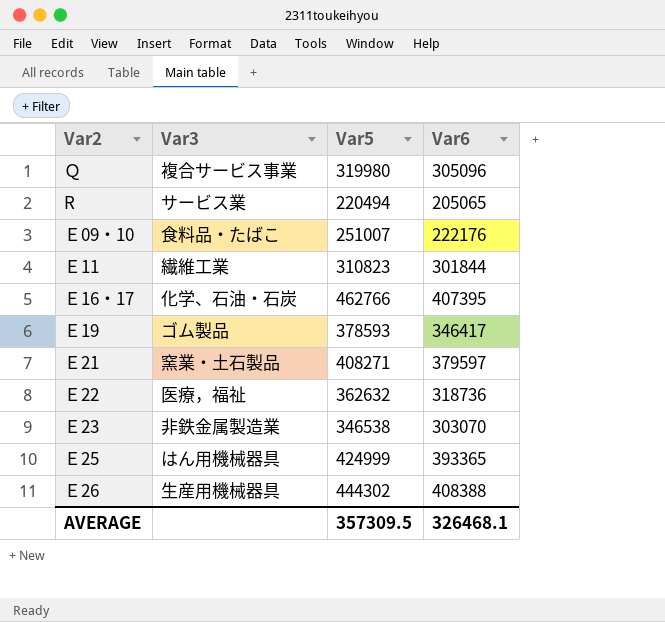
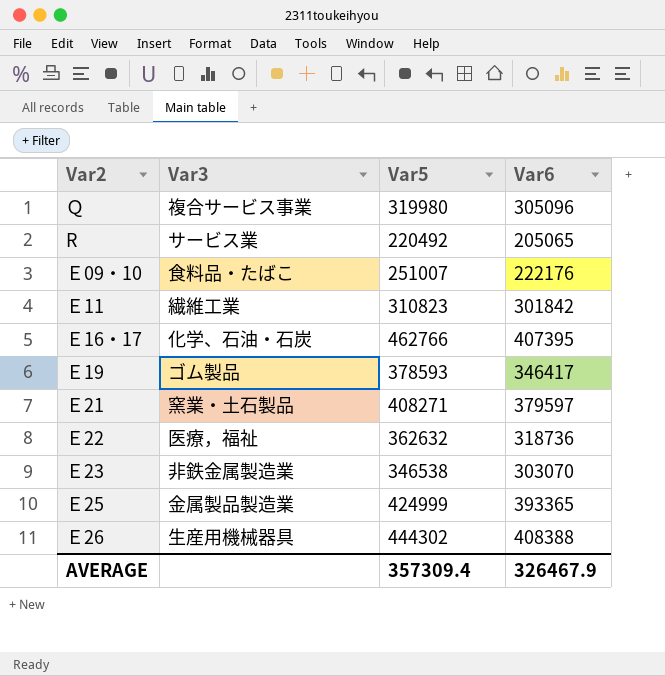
R | Var5: 220494 -> 220492
Ｅ11 | Var6: 301844 -> 301842
Ｅ25 | Var3: はん用機械器具 -> 金属製品製造業
AVERAGE | Var5: 357309.5 -> 357309.4
AVERAGE | Var6: 326468.1 -> 326467.9

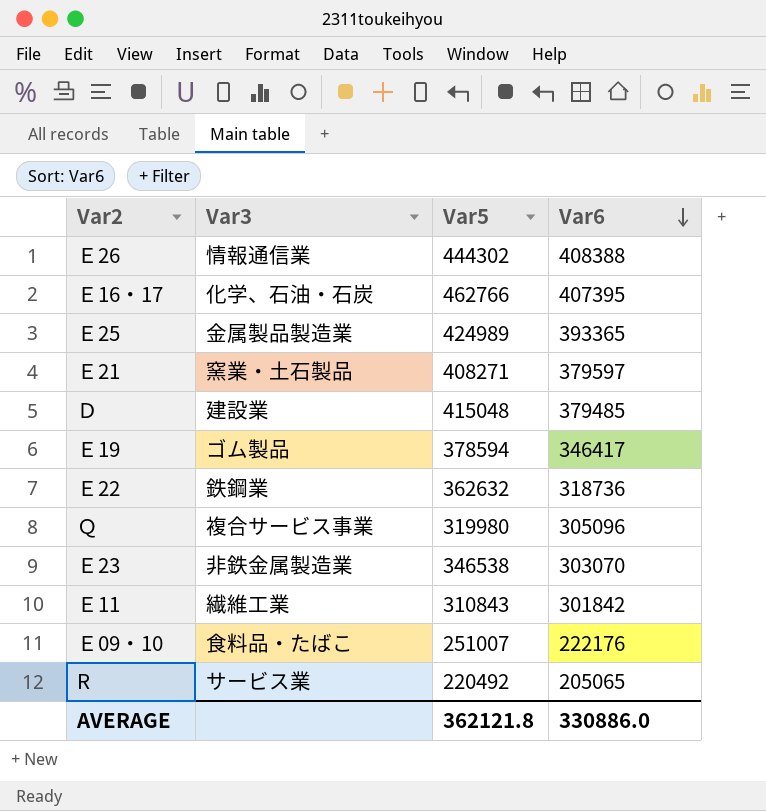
row order: none -> Var6 descending
Ｅ26 | Var3: 生産用機械器具 -> 情報通信業
Ｅ25 | Var5: 424999 -> 424989
row Ｄ: none -> 建設業 | 415048 | 379485
Ｅ19 | Var5: 378593 -> 378594
Ｅ22 | Var3: 医療，福祉 -> 鉄鋼業
Ｅ11 | Var5: 310823 -> 310843
AVERAGE | Var5: 357309.4 -> 362121.8
AVERAGE | Var6: 326467.9 -> 330886.0

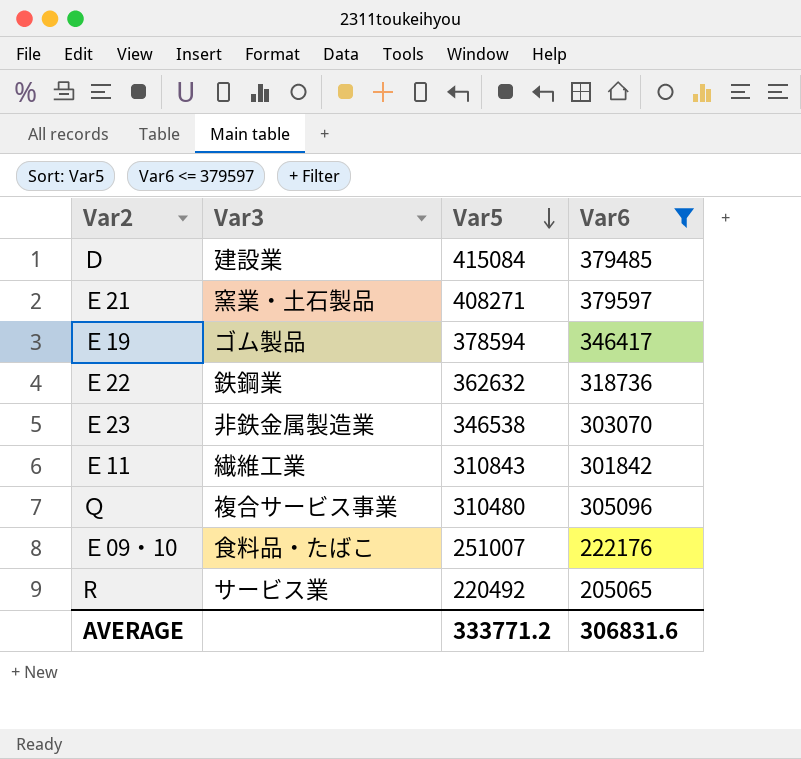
filter: none -> Var6 <= 379597
row order: Var6 descending -> Var5 descending
Ｄ | Var5: 415048 -> 415084
Ｑ | Var5: 319980 -> 310480
AVERAGE | Var5: 362121.8 -> 333771.2
AVERAGE | Var6: 330886.0 -> 306831.6

